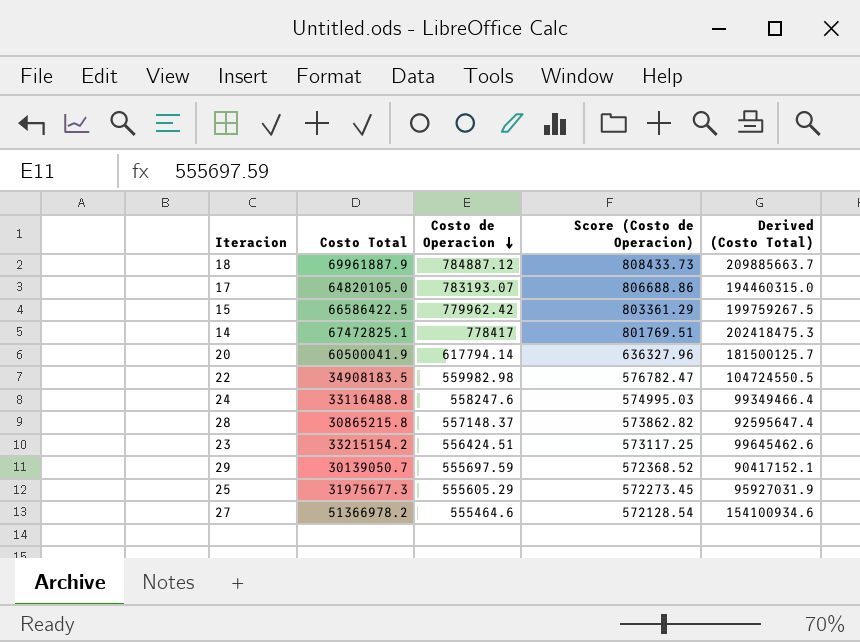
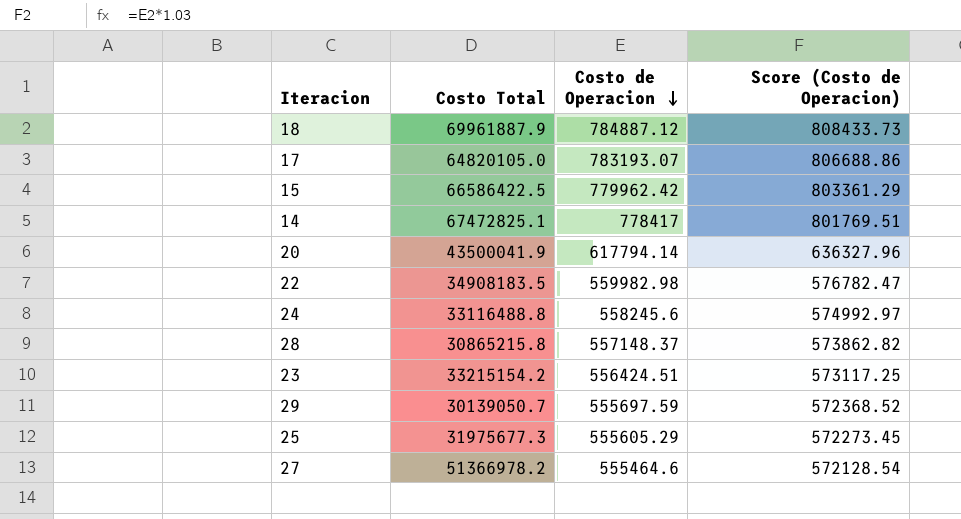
column Derived (Costo Total) | formula: [Costo Total] * 3 -> none
20 | Costo Total: 60500041.9 -> 43500041.9
24 | Costo de Operacion: 558247.6 -> 558245.6
24 | Score (Costo de Operacion): 574995.03 -> 574992.97

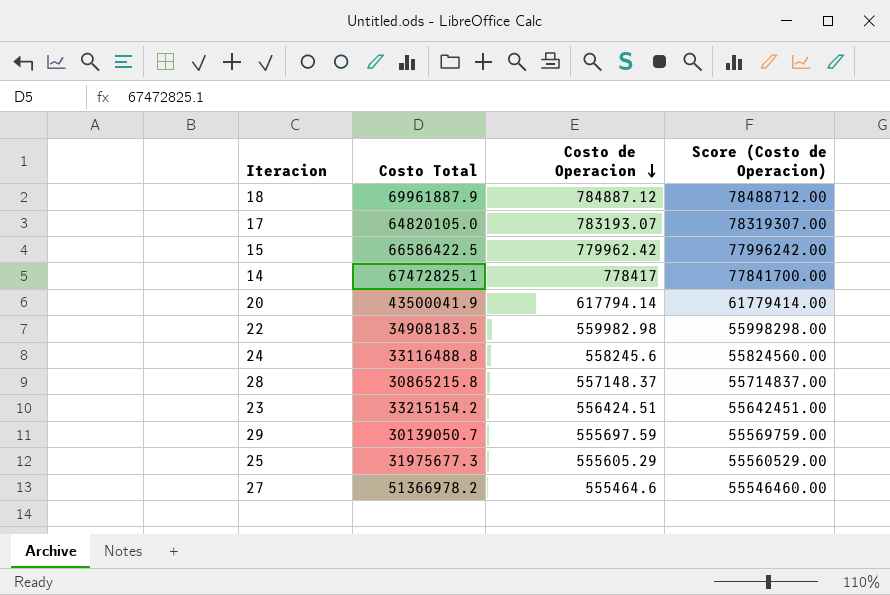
column Score (Costo de Operacion) | formula: [Costo de Operacion] * 1.03 -> [Costo de Operacion] * 100

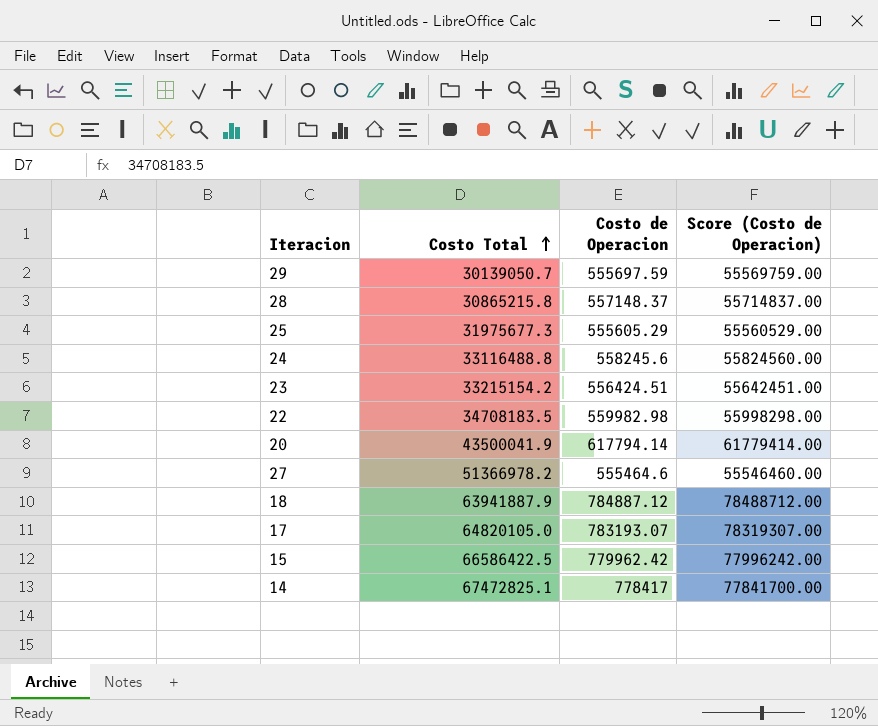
row order: Costo de Operacion descending -> Costo Total ascending
22 | Costo Total: 34908183.5 -> 34708183.5
18 | Costo Total: 69961887.9 -> 63941887.9

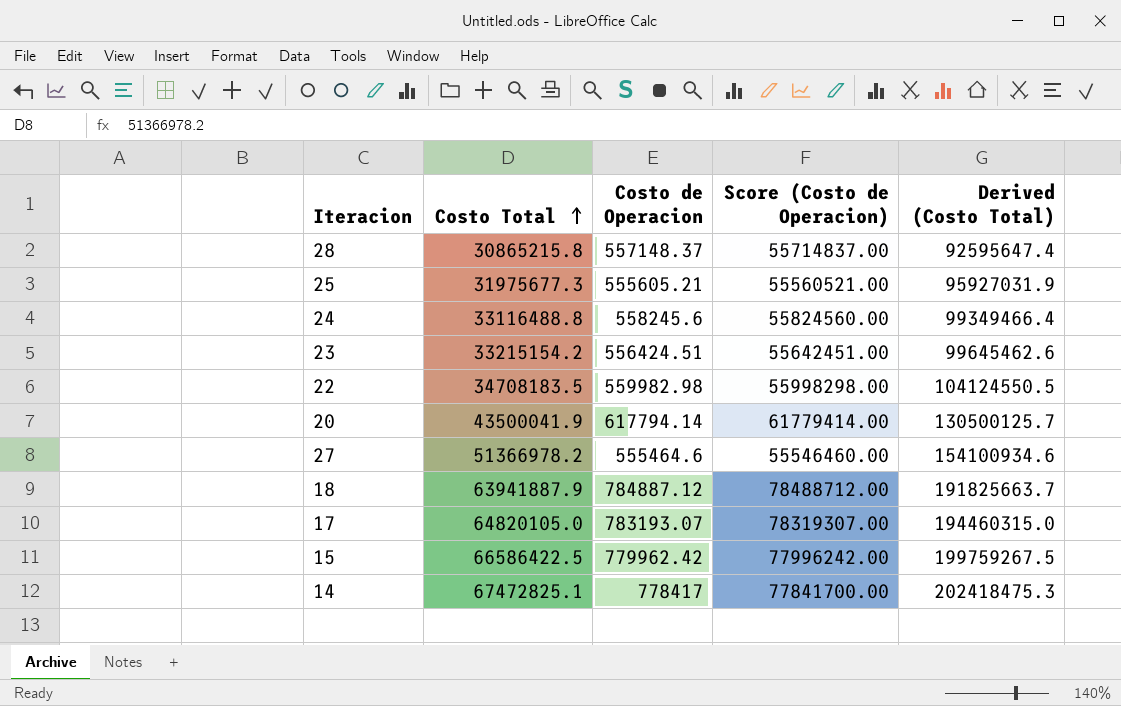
column Derived (Costo Total) | formula: none -> [Costo Total] * 3
row 29: 30139050.7 | 555697.59 | 55569759.00 -> none
25 | Costo de Operacion: 555605.29 -> 555605.21
25 | Score (Costo de Operacion): 55560529.00 -> 55560521.00

